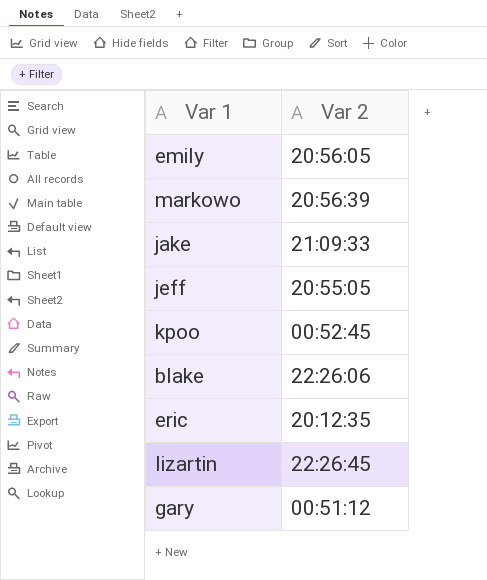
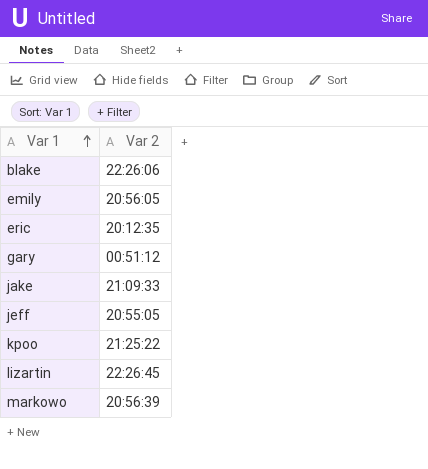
row order: none -> Var 1 ascending
kpoo | Var 2: 00:52:45 -> 21:25:22

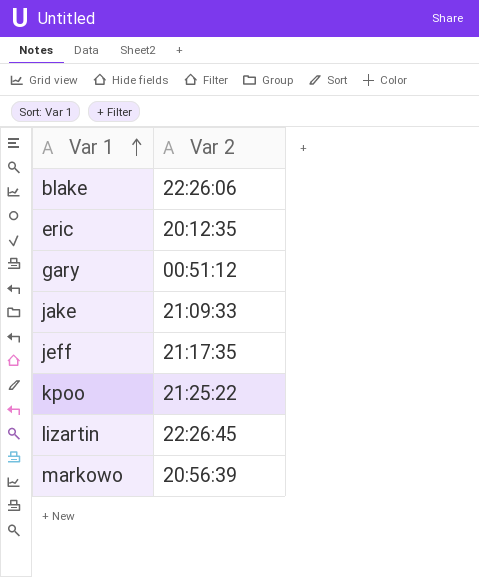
row emily: 20:56:05 -> none
jeff | Var 2: 20:55:05 -> 21:17:35

